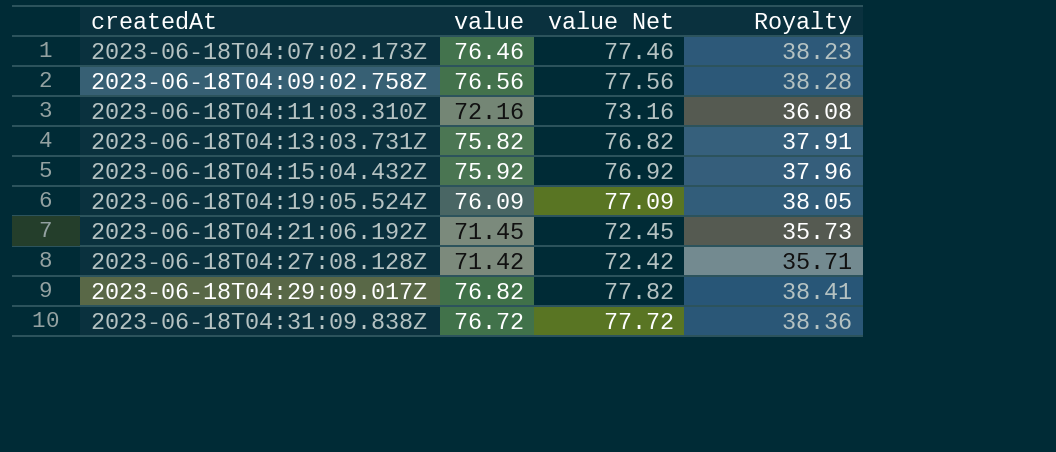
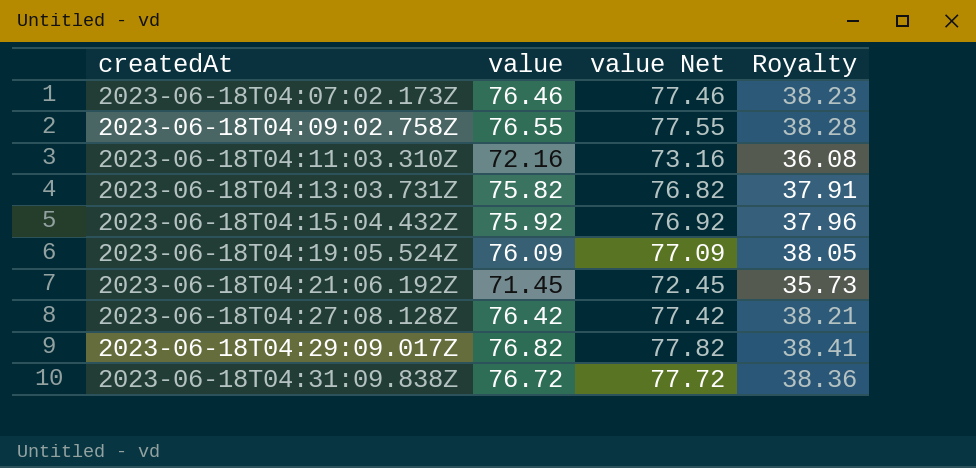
2023-06-18T04:09:02.758Z | value: 76.56 -> 76.55
2023-06-18T04:09:02.758Z | value Net: 77.56 -> 77.55
2023-06-18T04:27:08.128Z | value: 71.42 -> 76.42
2023-06-18T04:27:08.128Z | value Net: 72.42 -> 77.42
2023-06-18T04:27:08.128Z | Royalty: 35.71 -> 38.21

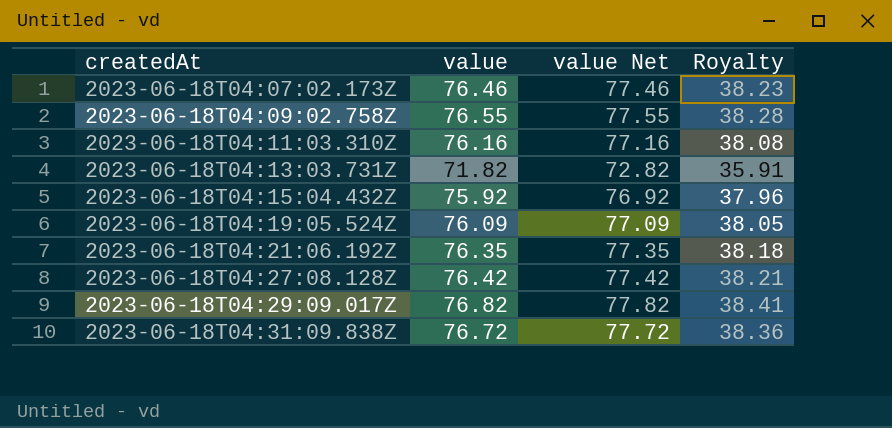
2023-06-18T04:11:03.310Z | value: 72.16 -> 76.16
2023-06-18T04:11:03.310Z | value Net: 73.16 -> 77.16
2023-06-18T04:11:03.310Z | Royalty: 36.08 -> 38.08
2023-06-18T04:13:03.731Z | value: 75.82 -> 71.82
2023-06-18T04:13:03.731Z | value Net: 76.82 -> 72.82
2023-06-18T04:13:03.731Z | Royalty: 37.91 -> 35.91
2023-06-18T04:21:06.192Z | value: 71.45 -> 76.35
2023-06-18T04:21:06.192Z | value Net: 72.45 -> 77.35
2023-06-18T04:21:06.192Z | Royalty: 35.73 -> 38.18

